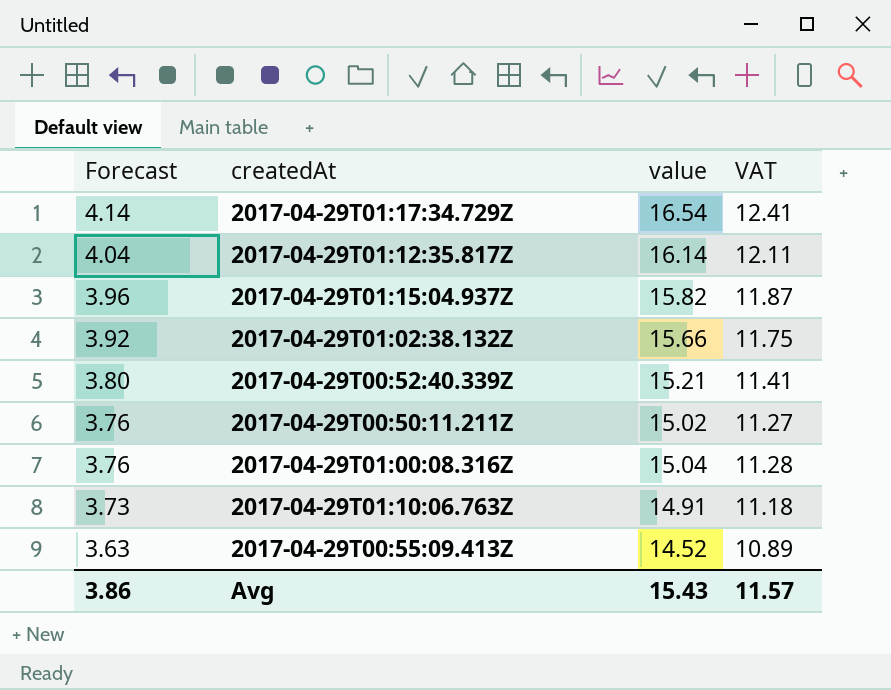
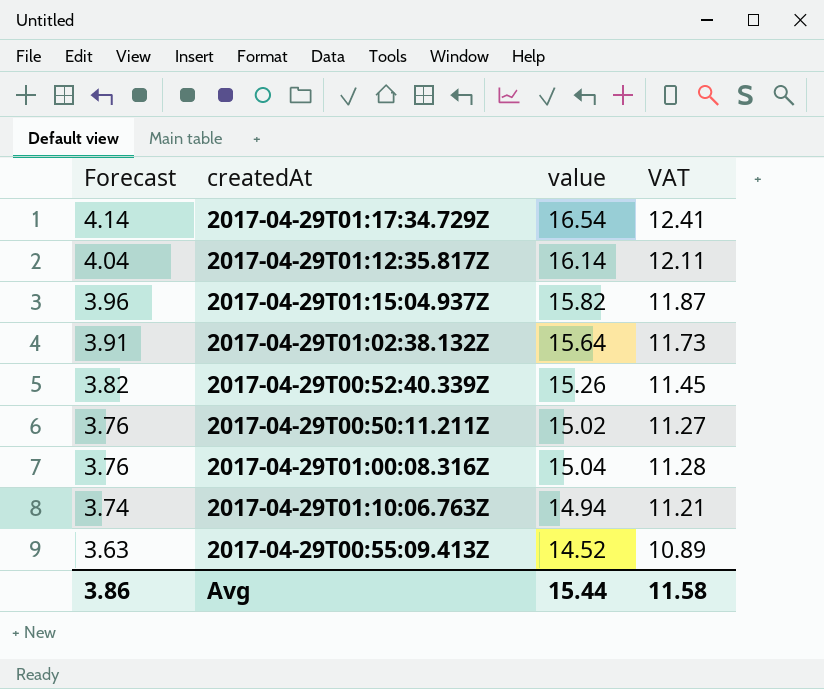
2017-04-29T01:02:38.132Z | Forecast: 3.92 -> 3.91
2017-04-29T01:02:38.132Z | value: 15.66 -> 15.64
2017-04-29T01:02:38.132Z | VAT: 11.75 -> 11.73
2017-04-29T00:52:40.339Z | Forecast: 3.80 -> 3.82
2017-04-29T00:52:40.339Z | value: 15.21 -> 15.26
2017-04-29T00:52:40.339Z | VAT: 11.41 -> 11.45
2017-04-29T01:10:06.763Z | Forecast: 3.73 -> 3.74
2017-04-29T01:10:06.763Z | value: 14.91 -> 14.94
2017-04-29T01:10:06.763Z | VAT: 11.18 -> 11.21
Avg | value: 15.43 -> 15.44
Avg | VAT: 11.57 -> 11.58

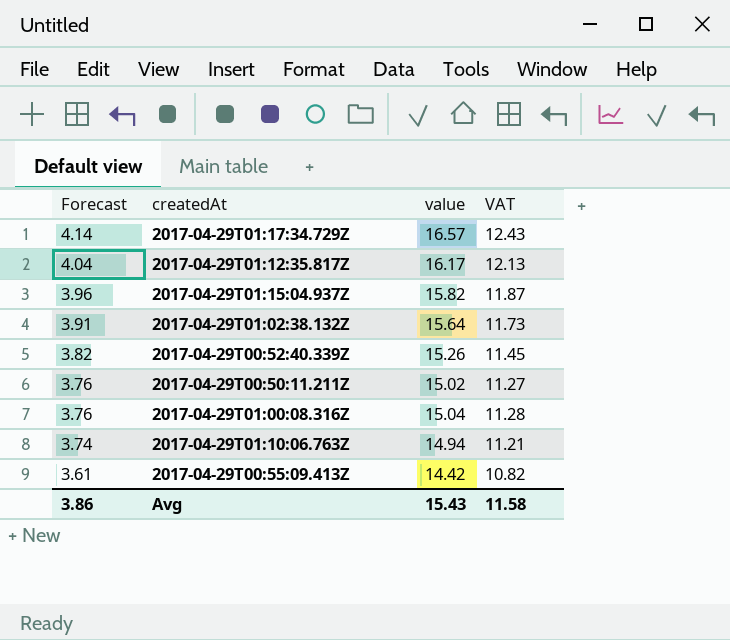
2017-04-29T01:17:34.729Z | value: 16.54 -> 16.57
2017-04-29T01:17:34.729Z | VAT: 12.41 -> 12.43
2017-04-29T01:12:35.817Z | value: 16.14 -> 16.17
2017-04-29T01:12:35.817Z | VAT: 12.11 -> 12.13
2017-04-29T00:55:09.413Z | Forecast: 3.63 -> 3.61
2017-04-29T00:55:09.413Z | value: 14.52 -> 14.42
2017-04-29T00:55:09.413Z | VAT: 10.89 -> 10.82
Avg | value: 15.44 -> 15.43

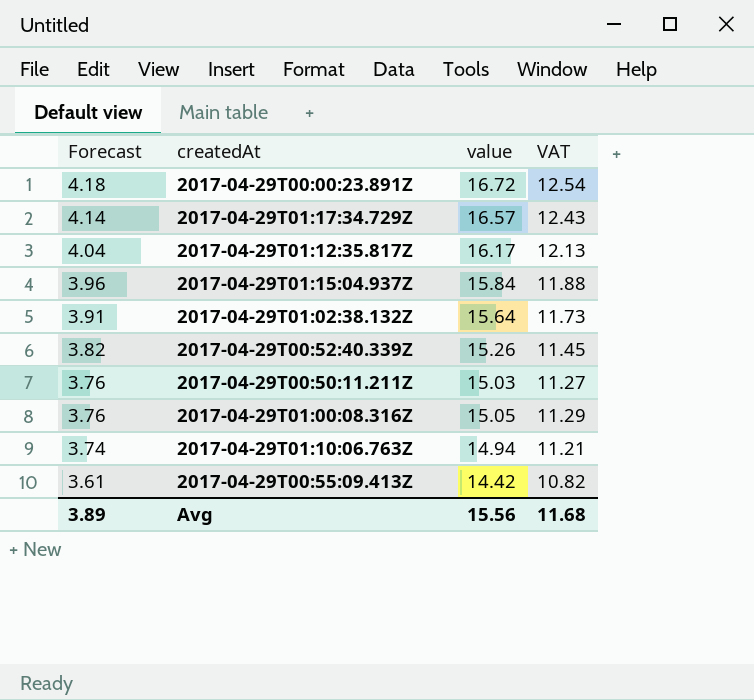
row 2017-04-29T00:00:23.891Z: none -> 4.18 | 16.72 | 12.54
2017-04-29T01:15:04.937Z | value: 15.82 -> 15.84
2017-04-29T01:15:04.937Z | VAT: 11.87 -> 11.88
2017-04-29T00:50:11.211Z | value: 15.02 -> 15.03
2017-04-29T01:00:08.316Z | value: 15.04 -> 15.05
2017-04-29T01:00:08.316Z | VAT: 11.28 -> 11.29
Avg | Forecast: 3.86 -> 3.89
Avg | value: 15.43 -> 15.56
Avg | VAT: 11.58 -> 11.68

